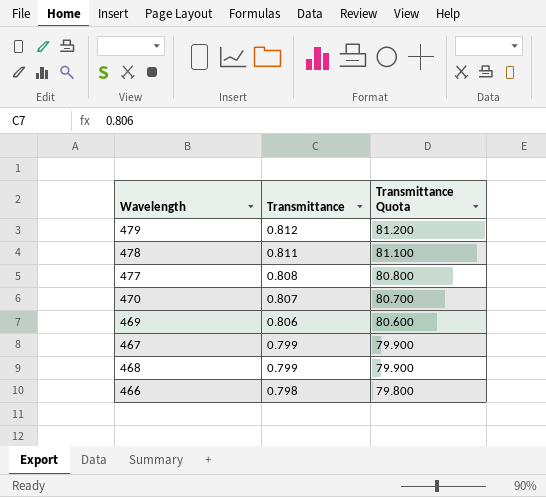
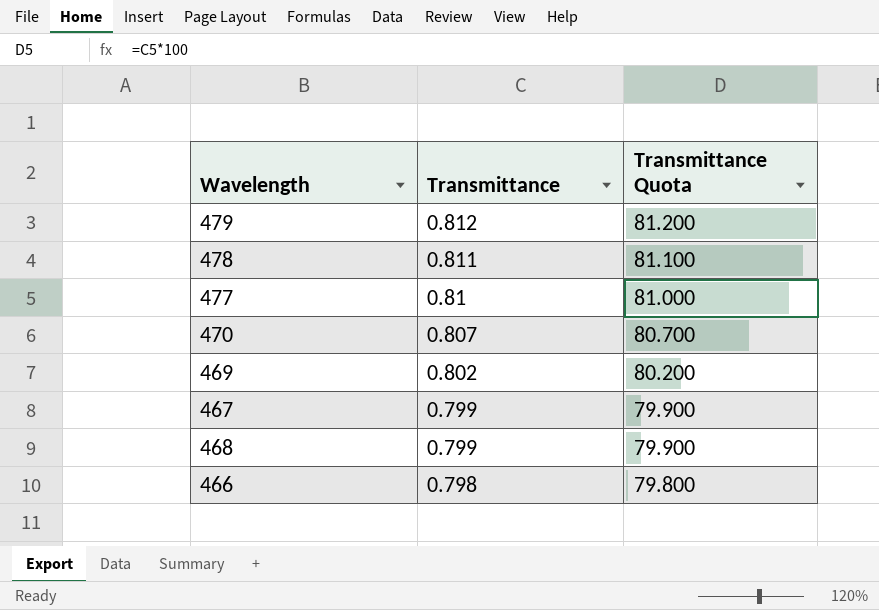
477 | Transmittance: 0.808 -> 0.81
477 | Transmittance Quota: 80.800 -> 81.000
469 | Transmittance: 0.806 -> 0.802
469 | Transmittance Quota: 80.600 -> 80.200

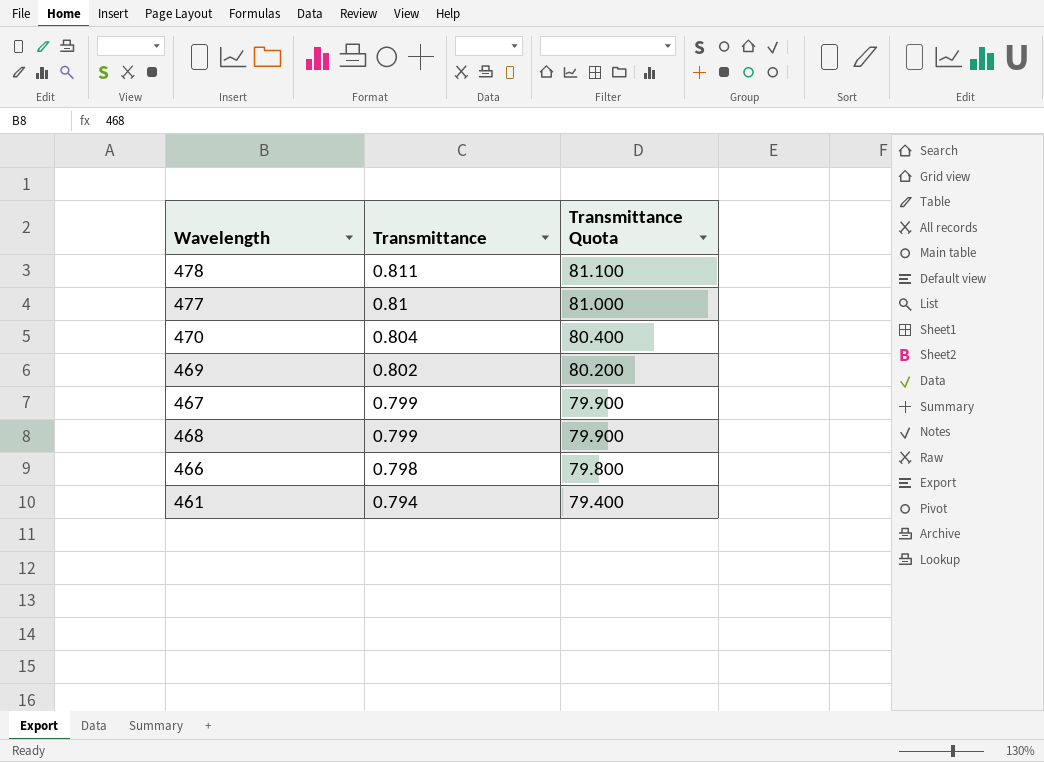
row 479: 0.812 | 81.200 -> none
470 | Transmittance: 0.807 -> 0.804
470 | Transmittance Quota: 80.700 -> 80.400
row 461: none -> 0.794 | 79.400

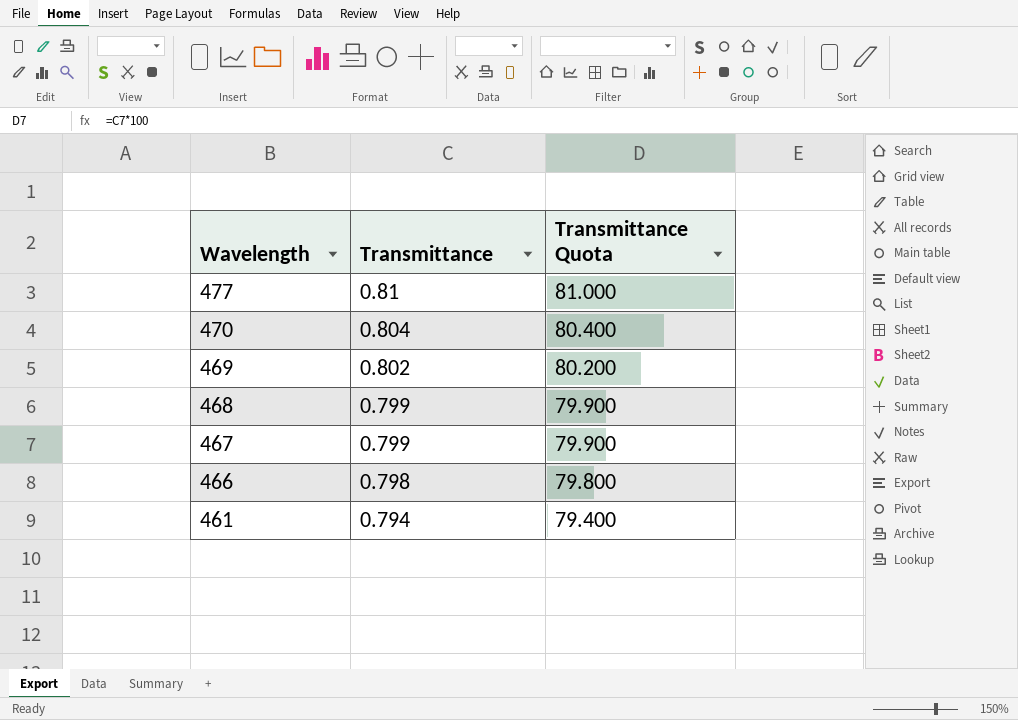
row order: Transmittance descending -> Wavelength descending
row 478: 0.811 | 81.100 -> none

